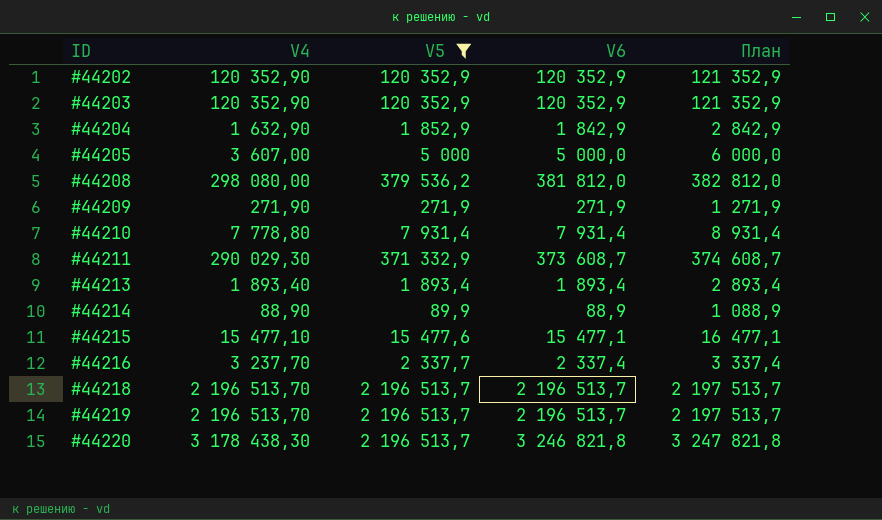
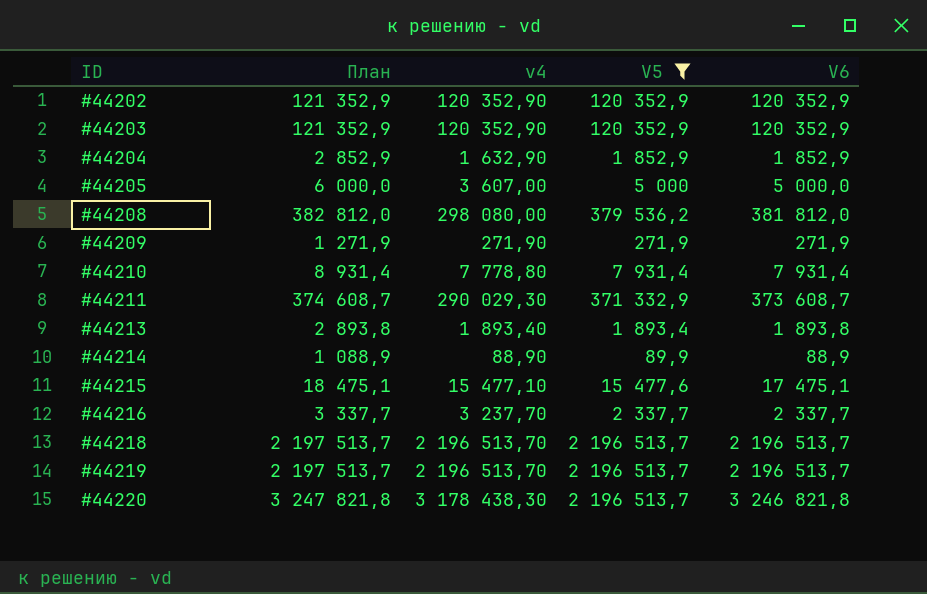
column План | position: 5 -> 2
column name: V4 -> v4
#44204 | План: 2 842,9 -> 2 852,9
#44204 | V6: 1 842,9 -> 1 852,9
#44213 | План: 2 893,4 -> 2 893,8
#44213 | V6: 1 893,4 -> 1 893,8
#44215 | План: 16 477,1 -> 18 475,1
#44215 | V6: 15 477,1 -> 17 475,1
#44216 | План: 3 337,4 -> 3 337,7
#44216 | V6: 2 337,4 -> 2 337,7

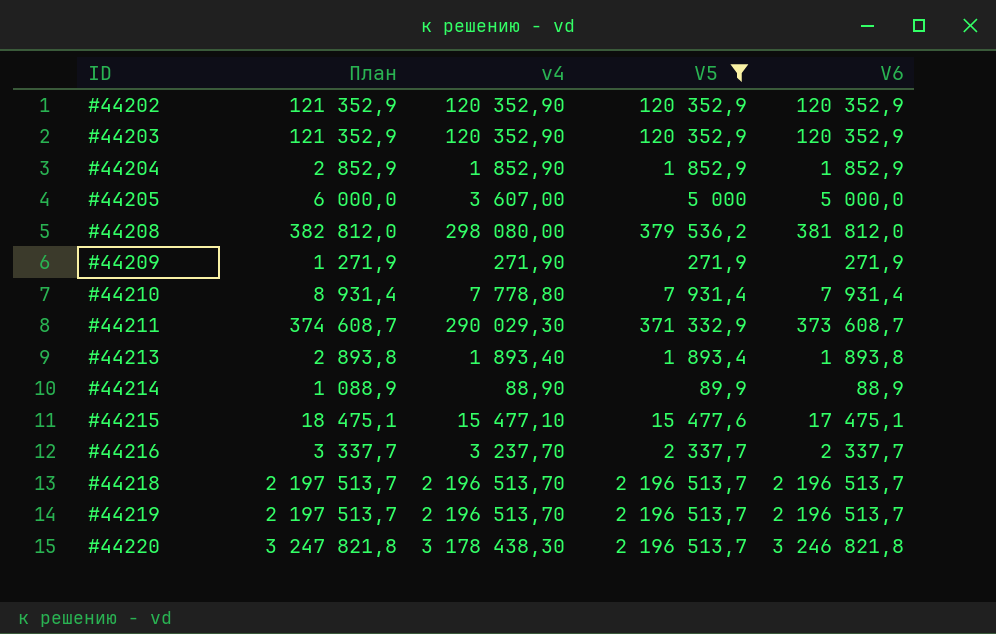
#44204 | v4: 1 632,90 -> 1 852,90

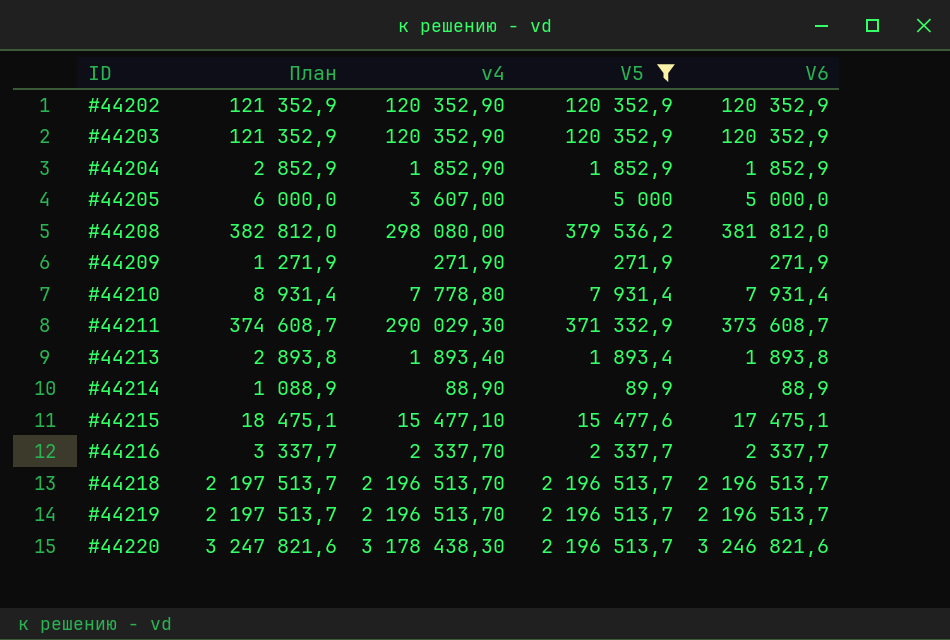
#44216 | v4: 3 237,70 -> 2 337,70
#44220 | План: 3 247 821,8 -> 3 247 821,6
#44220 | V6: 3 246 821,8 -> 3 246 821,6

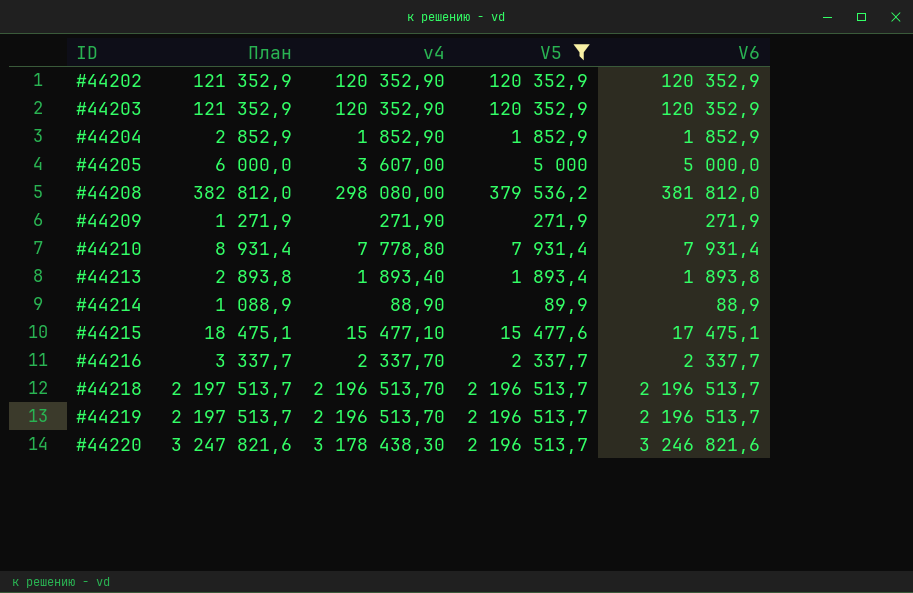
row #44211: 374 608,7 | 290 029,30 | 371 332,9 | 373 608,7 -> none

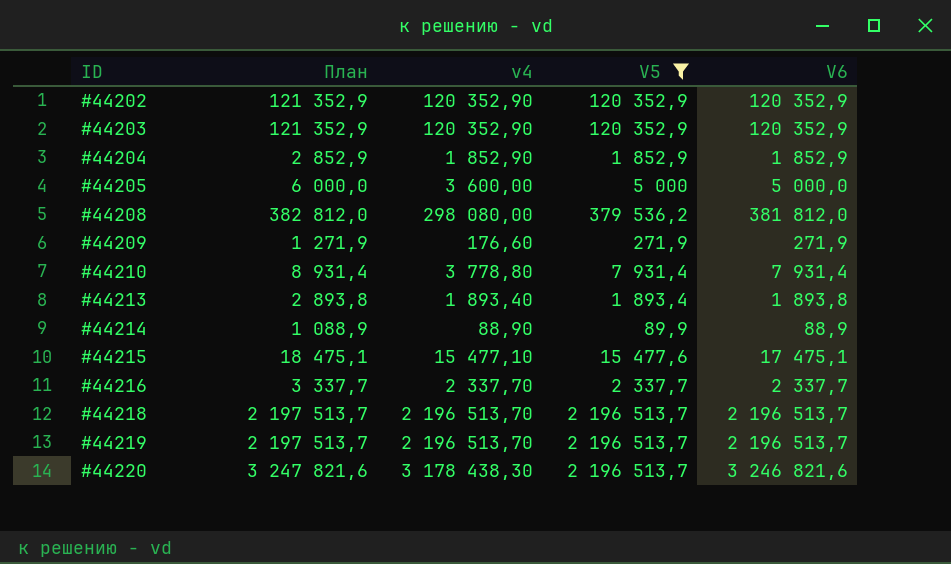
#44205 | v4: 3 607,00 -> 3 600,00
#44209 | v4: 271,90 -> 176,60
#44210 | v4: 7 778,80 -> 3 778,80

